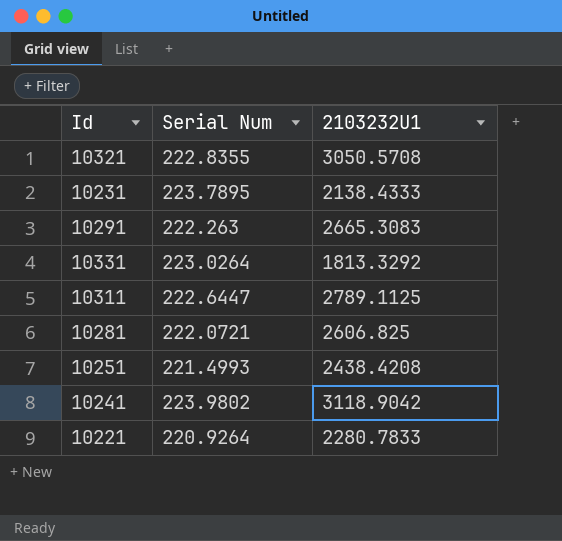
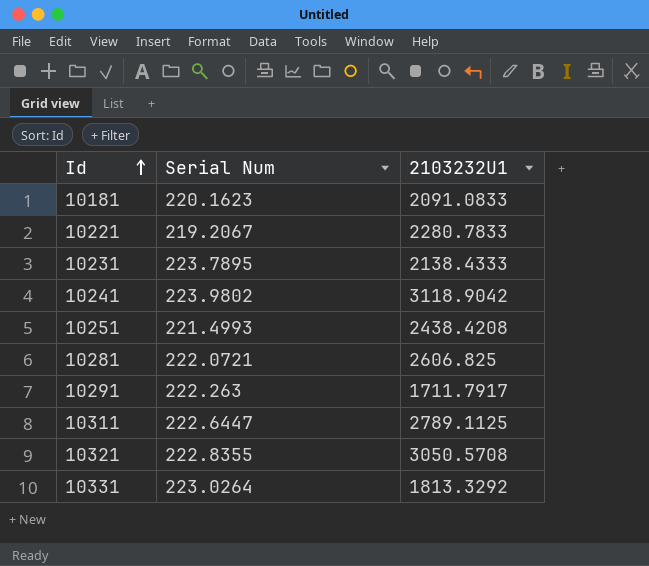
row order: none -> Id ascending
row 10181: none -> 220.1623 | 2091.0833
10221 | Serial Num: 220.9264 -> 219.2067
10291 | 2103232U1: 2665.3083 -> 1711.7917

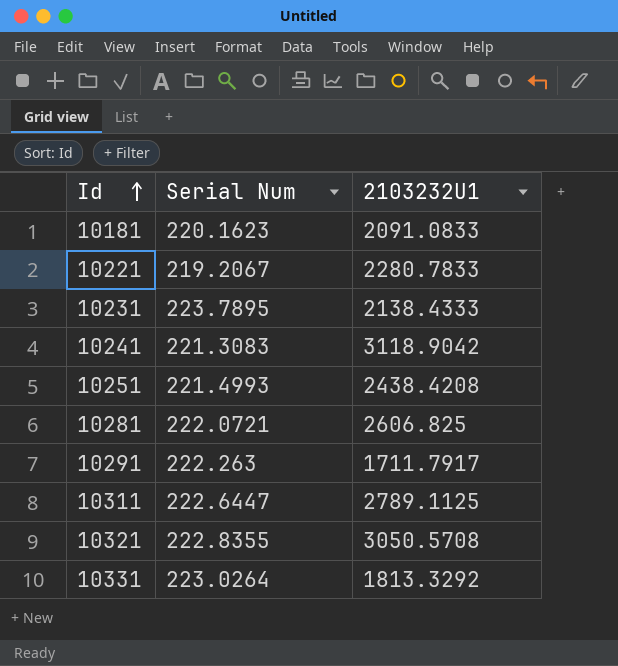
10241 | Serial Num: 223.9802 -> 221.3083

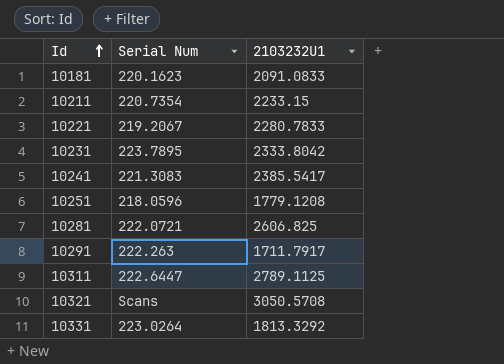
row 10211: none -> 220.7354 | 2233.15
10231 | 2103232U1: 2138.4333 -> 2333.8042
10241 | 2103232U1: 3118.9042 -> 2385.5417
10251 | Serial Num: 221.4993 -> 218.0596
10251 | 2103232U1: 2438.4208 -> 1779.1208
10321 | Serial Num: 222.8355 -> Scans

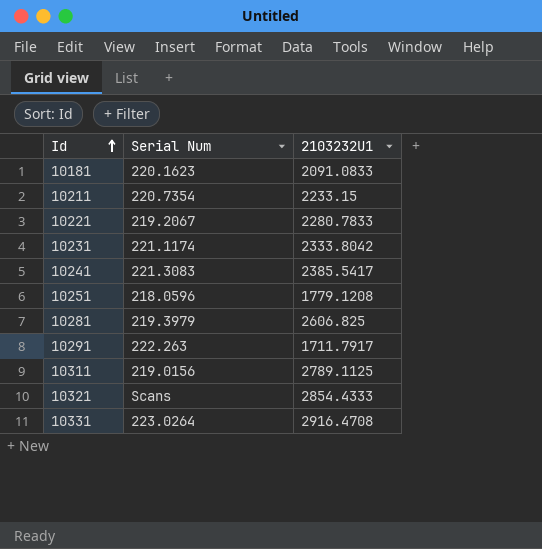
10231 | Serial Num: 223.7895 -> 221.1174
10281 | Serial Num: 222.0721 -> 219.3979
10311 | Serial Num: 222.6447 -> 219.0156
10321 | 2103232U1: 3050.5708 -> 2854.4333
10331 | 2103232U1: 1813.3292 -> 2916.4708

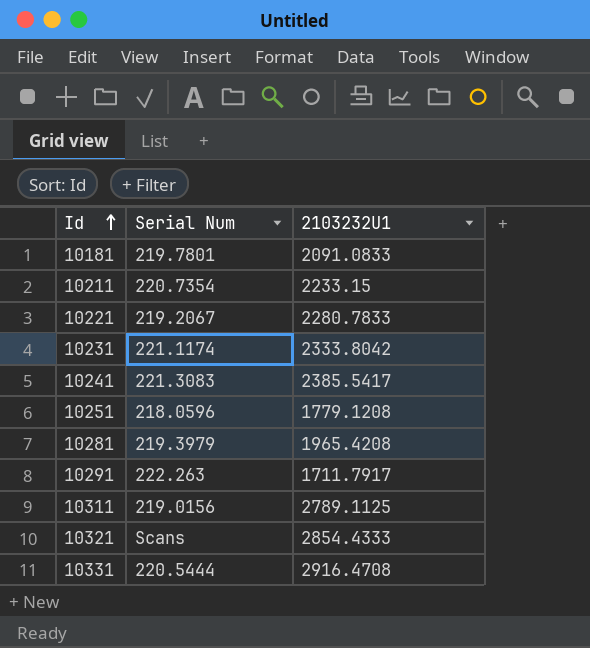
10181 | Serial Num: 220.1623 -> 219.7801
10281 | 2103232U1: 2606.825 -> 1965.4208
10331 | Serial Num: 223.0264 -> 220.5444

